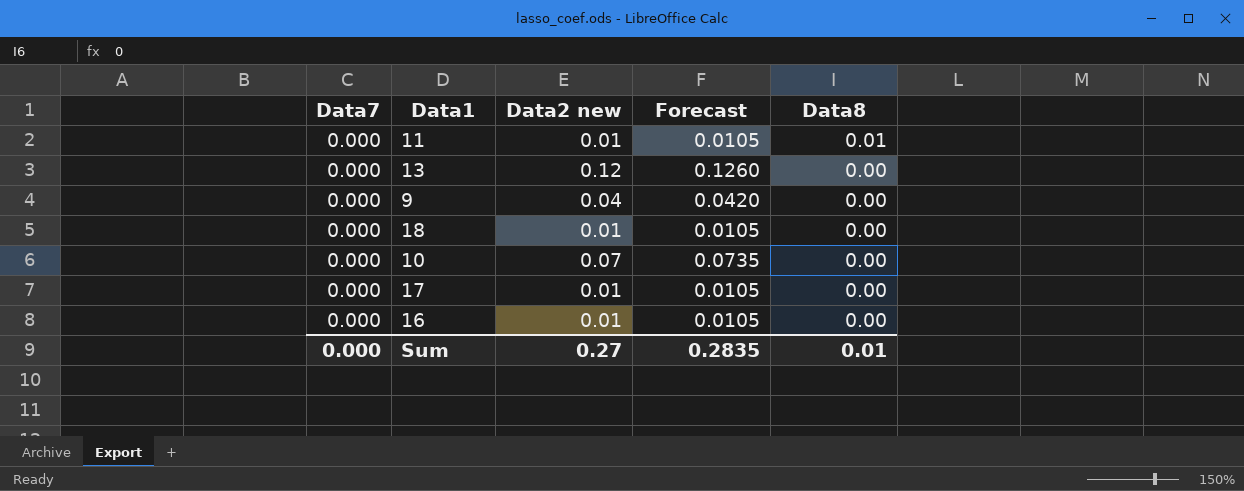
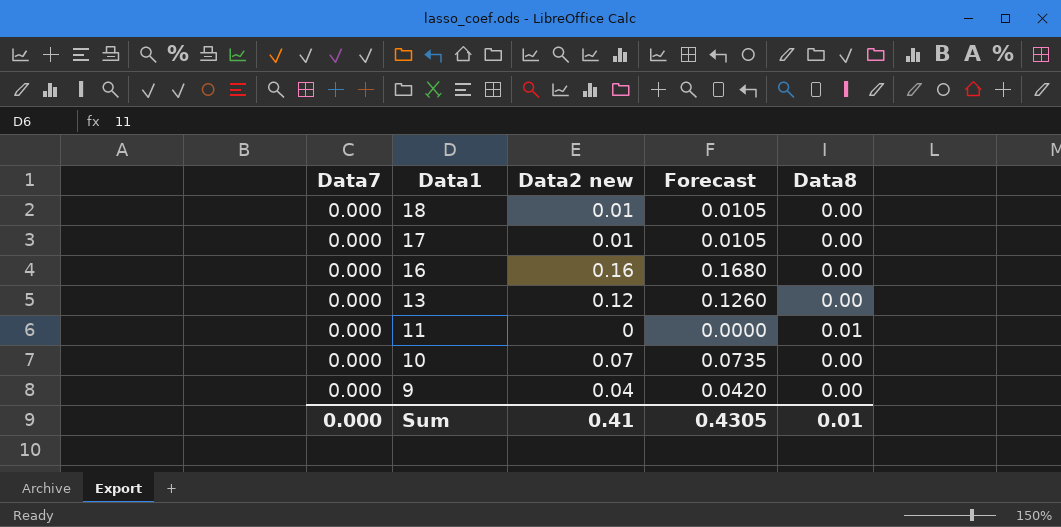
row order: Data8 descending -> Data1 descending
16 | Data2 new: 0.01 -> 0.16
16 | Forecast: 0.0105 -> 0.1680
11 | Data2 new: 0.01 -> 0
11 | Forecast: 0.0105 -> 0.0000
Sum | Data2 new: 0.27 -> 0.41
Sum | Forecast: 0.2835 -> 0.4305

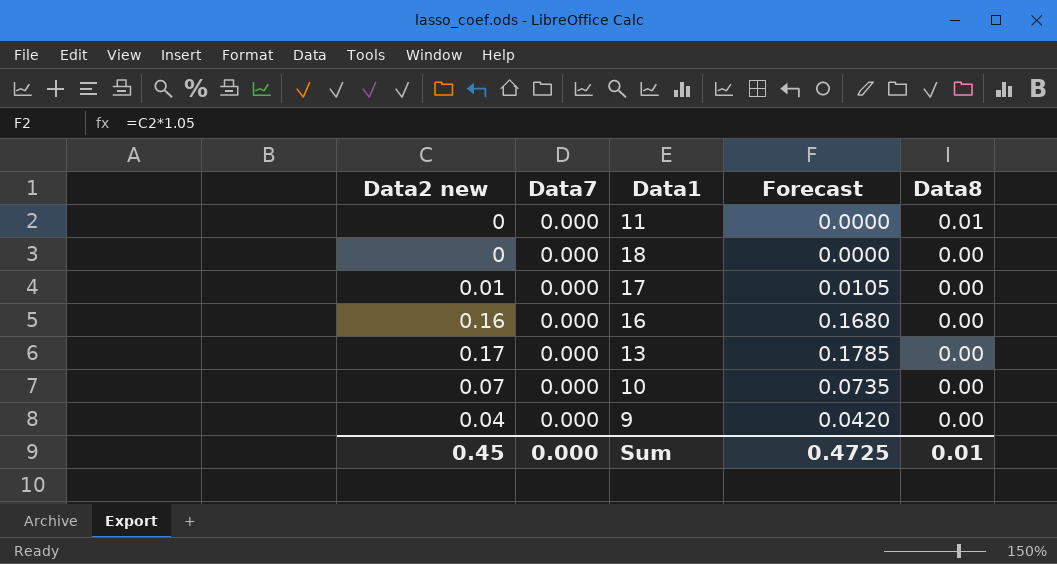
row order: Data1 descending -> Data8 descending
column Data2 new | position: 3 -> 1
18 | Data2 new: 0.01 -> 0
18 | Forecast: 0.0105 -> 0.0000
13 | Data2 new: 0.12 -> 0.17
13 | Forecast: 0.1260 -> 0.1785
Sum | Data2 new: 0.41 -> 0.45
Sum | Forecast: 0.4305 -> 0.4725

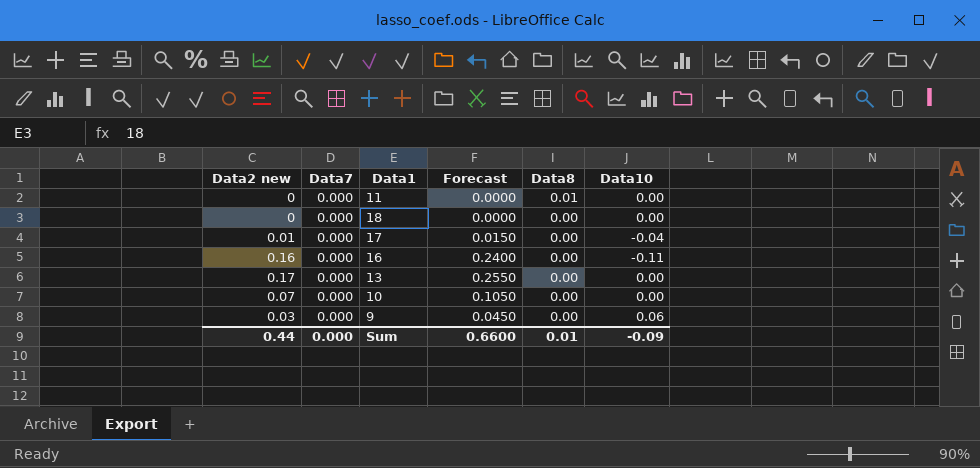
column Forecast | formula: [Data2 new] * 1.05 -> [Data2 new] * 1.5
column Data10 | position: none -> 6
9 | Data2 new: 0.04 -> 0.03
Sum | Data2 new: 0.45 -> 0.44
Sum | Forecast: 0.4725 -> 0.6600

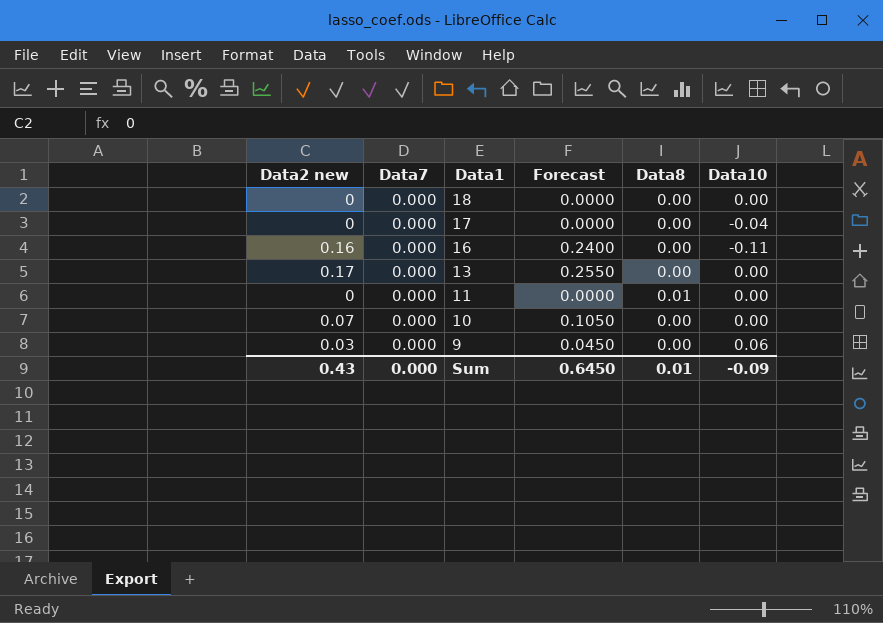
row order: Data8 descending -> Data1 descending
17 | Data2 new: 0.01 -> 0
17 | Forecast: 0.0150 -> 0.0000
Sum | Data2 new: 0.44 -> 0.43
Sum | Forecast: 0.6600 -> 0.6450

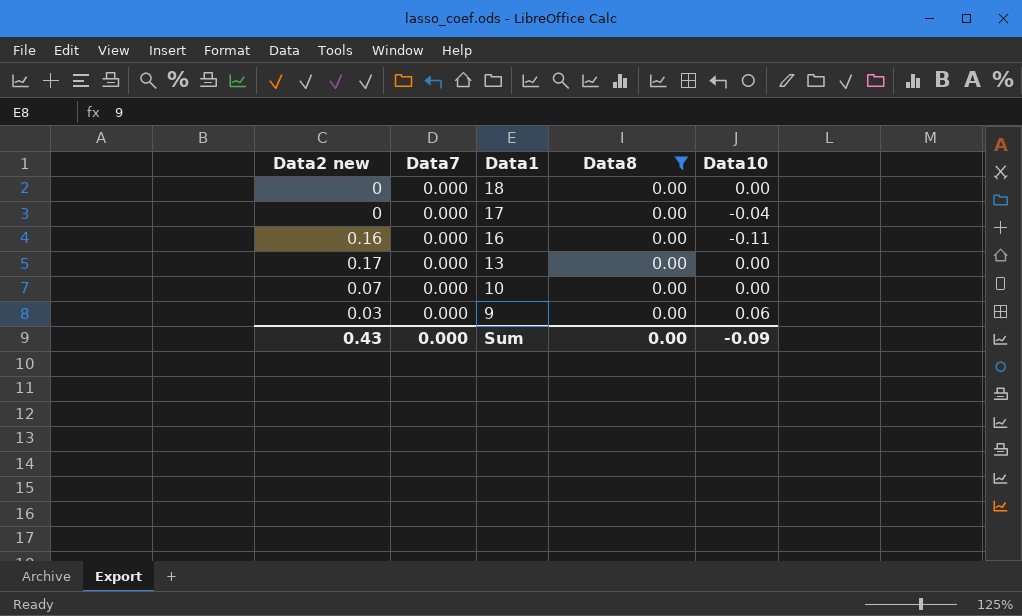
filter: none -> Data8 = 0.00
column Forecast | formula: [Data2 new] * 1.5 -> none
Sum | Data8: 0.01 -> 0.00

